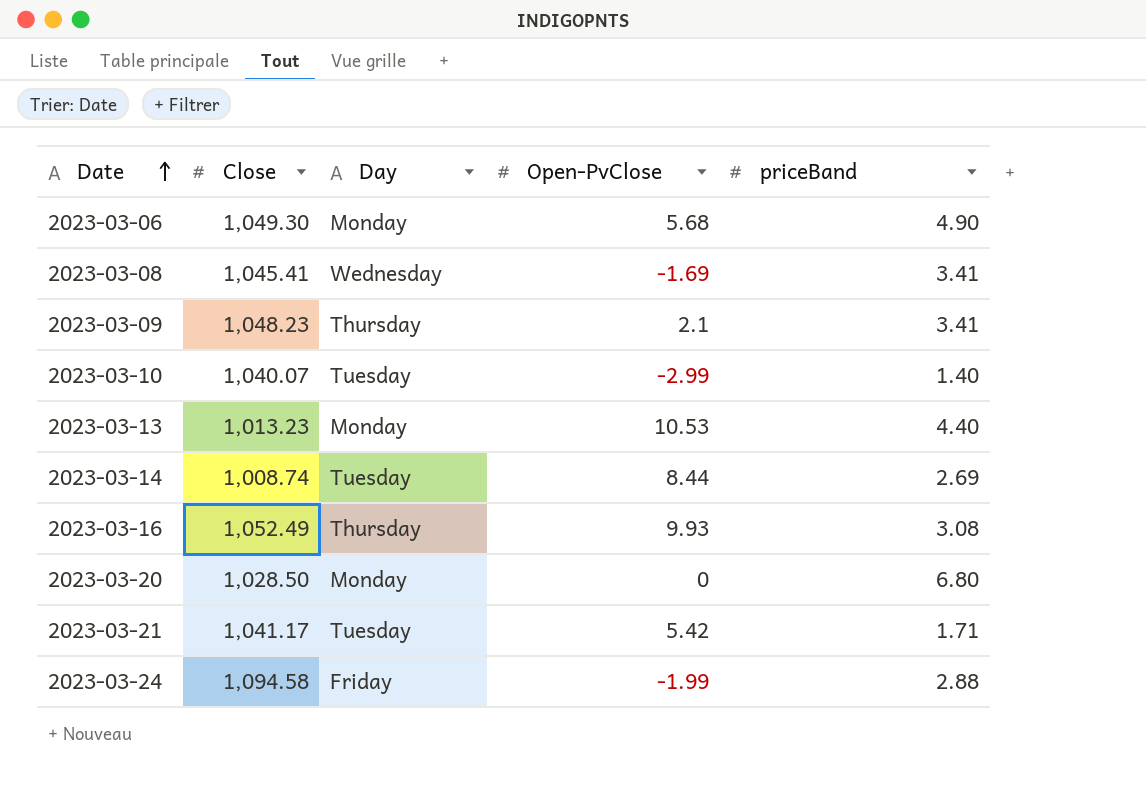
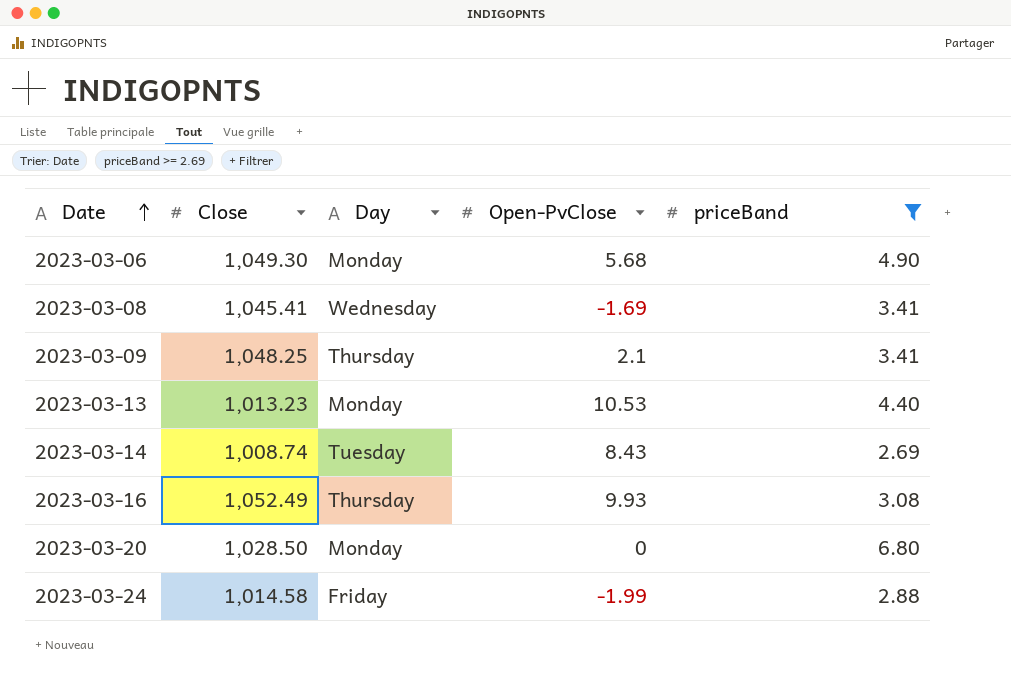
filter: none -> priceBand >= 2.69
2023-03-09 | Close: 1,048.23 -> 1,048.25
2023-03-14 | Open-PvClose: 8.44 -> 8.43
2023-03-24 | Close: 1,094.58 -> 1,014.58

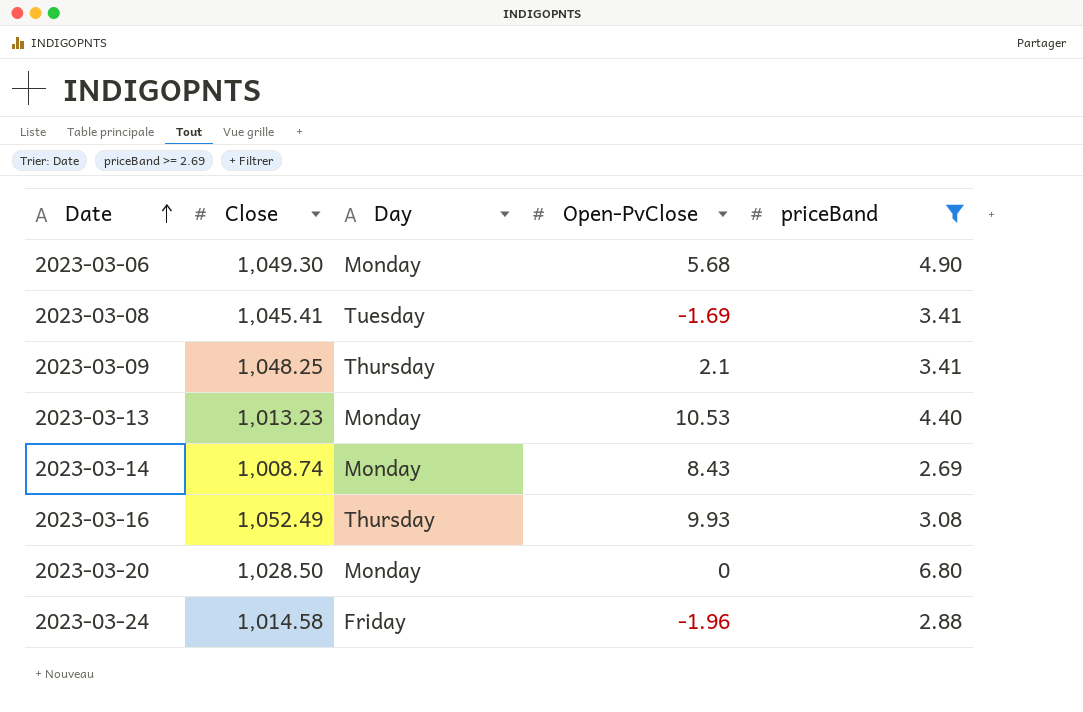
2023-03-08 | Day: Wednesday -> Tuesday
2023-03-14 | Day: Tuesday -> Monday
2023-03-24 | Open-PvClose: -1.99 -> -1.96

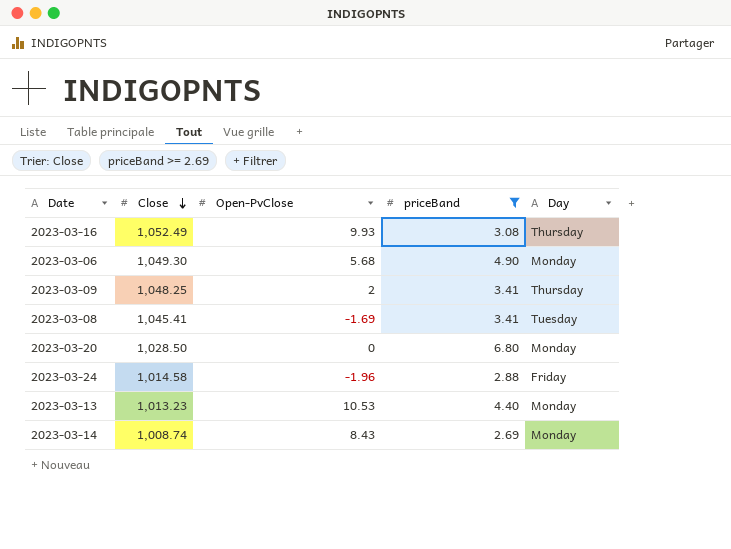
row order: Date ascending -> Close descending
column Day | position: 3 -> 5
2023-03-09 | Open-PvClose: 2.1 -> 2

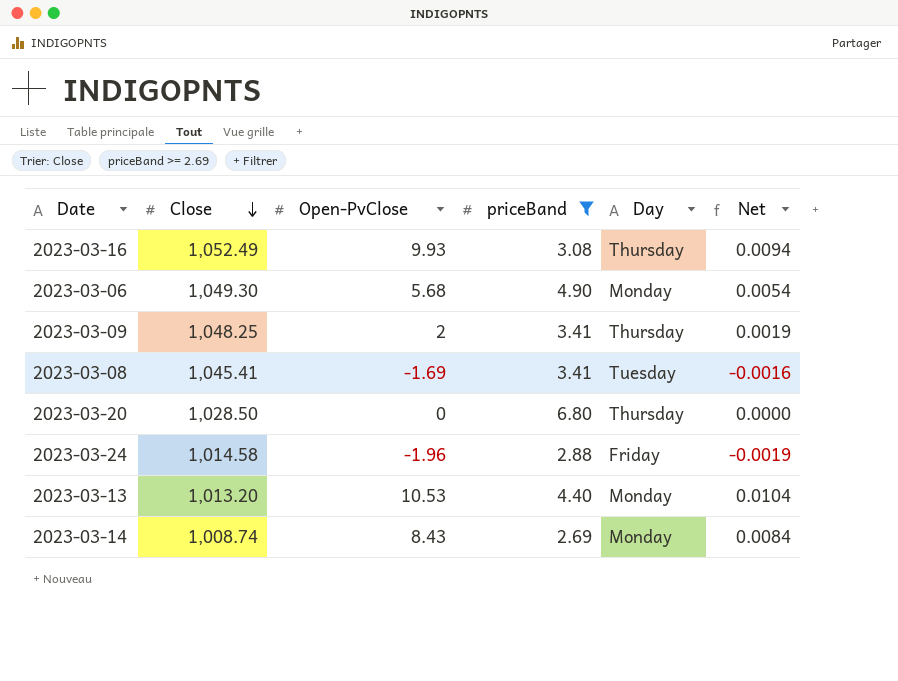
column Net | formula: none -> [Open-PvClose] / [Close]
2023-03-20 | Day: Monday -> Thursday
2023-03-13 | Close: 1,013.23 -> 1,013.20

